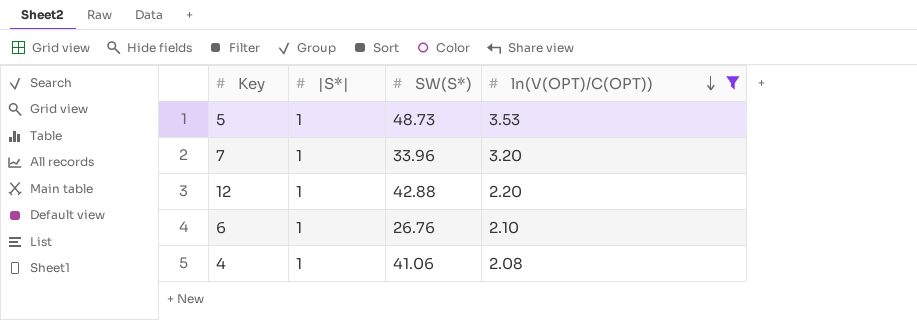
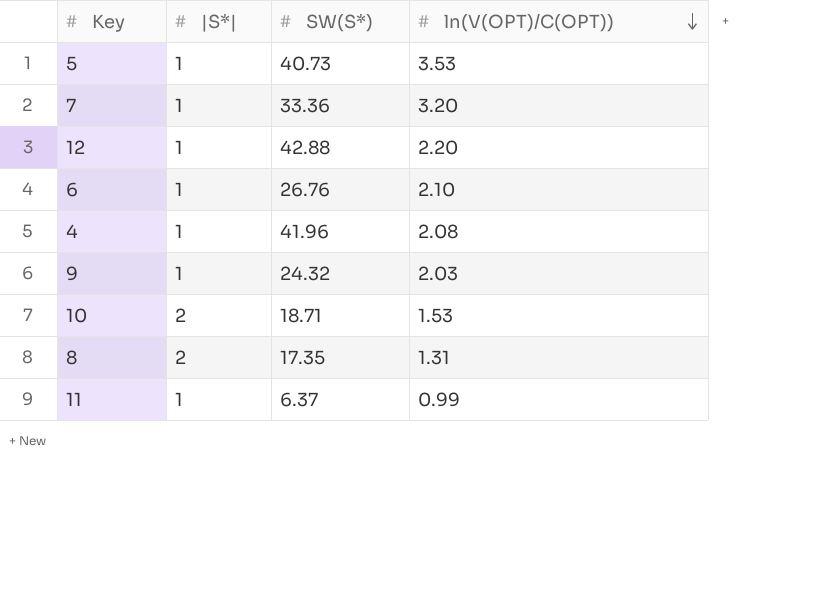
filter: ln(V(OPT)/C(OPT)) >= 2.08 -> none
5 | SW(S*): 48.73 -> 40.73
7 | SW(S*): 33.96 -> 33.36
4 | SW(S*): 41.06 -> 41.96

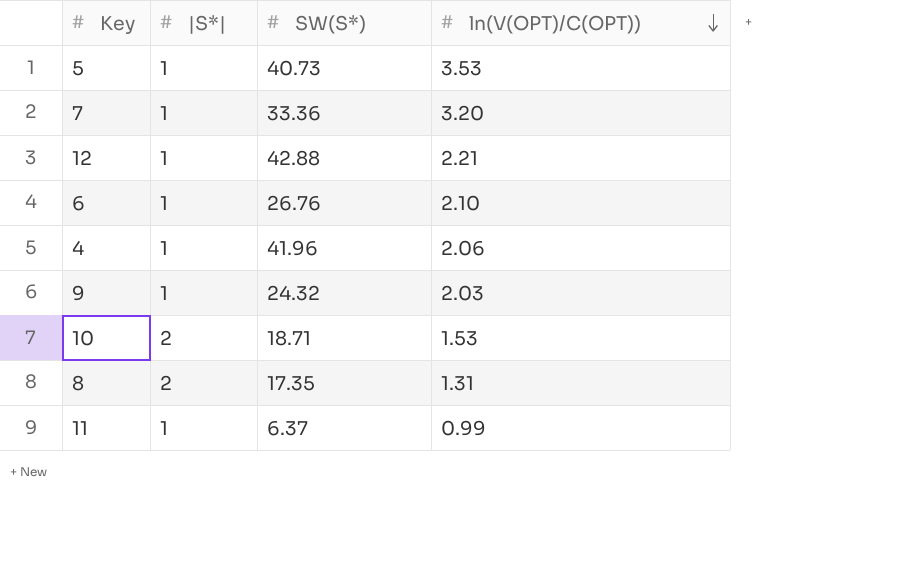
12 | ln(V(OPT)/C(OPT)): 2.20 -> 2.21
4 | ln(V(OPT)/C(OPT)): 2.08 -> 2.06

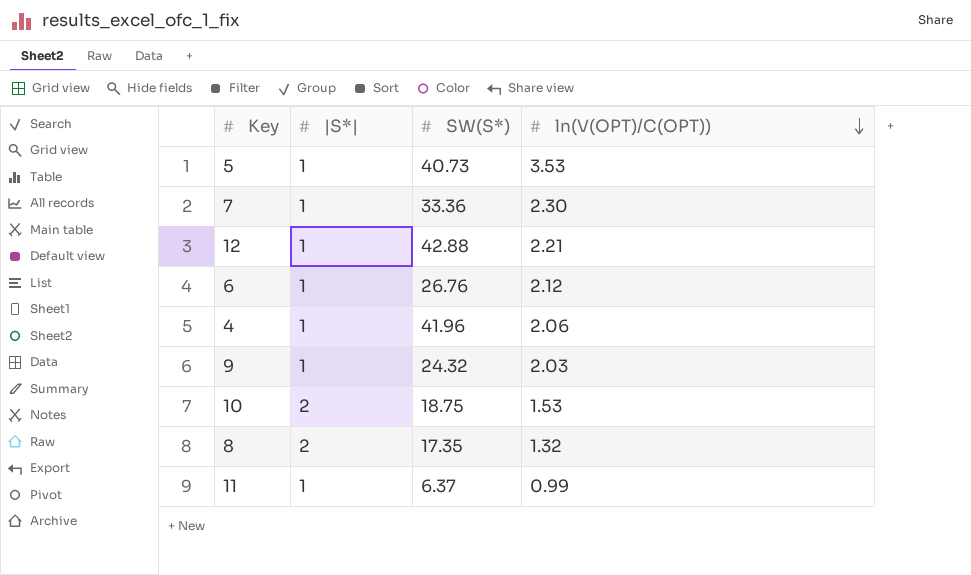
7 | ln(V(OPT)/C(OPT)): 3.20 -> 2.30
6 | ln(V(OPT)/C(OPT)): 2.10 -> 2.12
10 | SW(S*): 18.71 -> 18.75
8 | ln(V(OPT)/C(OPT)): 1.31 -> 1.32

